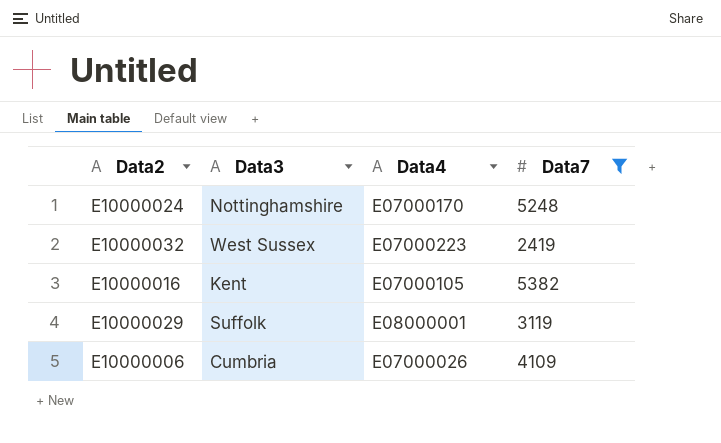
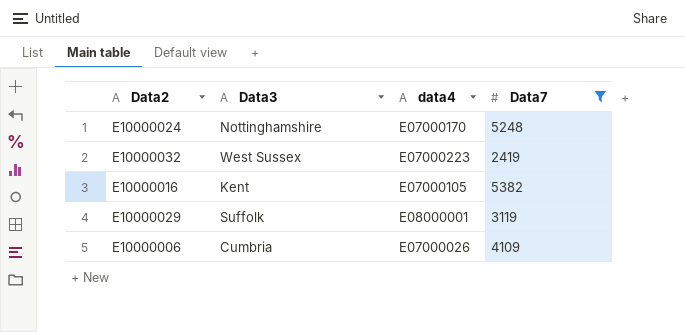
column name: Data4 -> data4

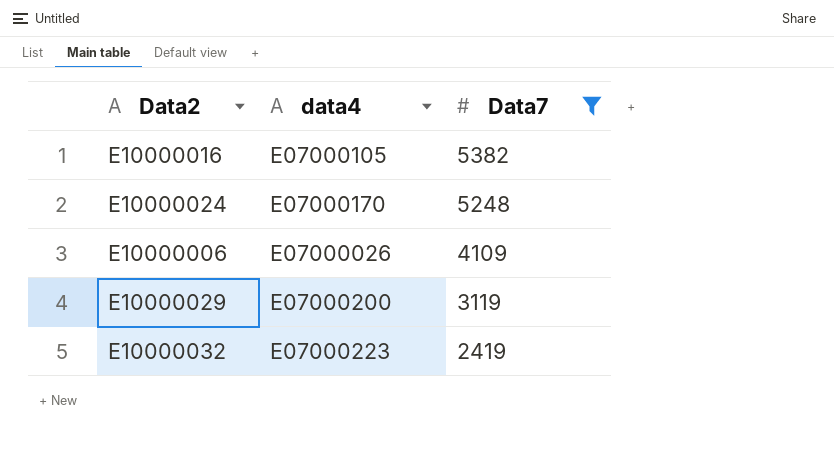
row order: none -> Data7 descending
column Data3 | position: 2 -> none
E10000029 | data4: E08000001 -> E07000200

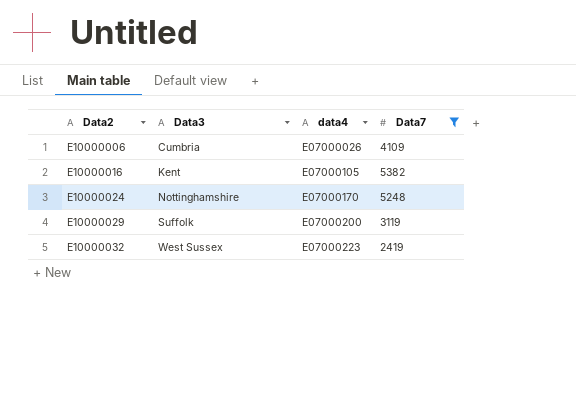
row order: Data7 descending -> Data2 ascending
column Data3 | position: none -> 2

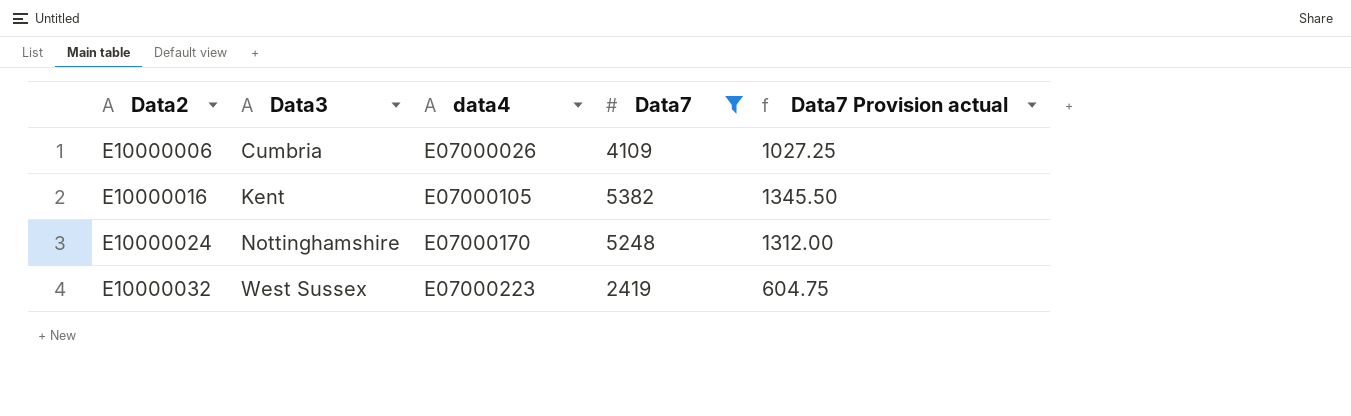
column Data7 Provision actual | formula: none -> [Data7] * 0.25
row E10000029: Suffolk | E07000200 | 3119 -> none

